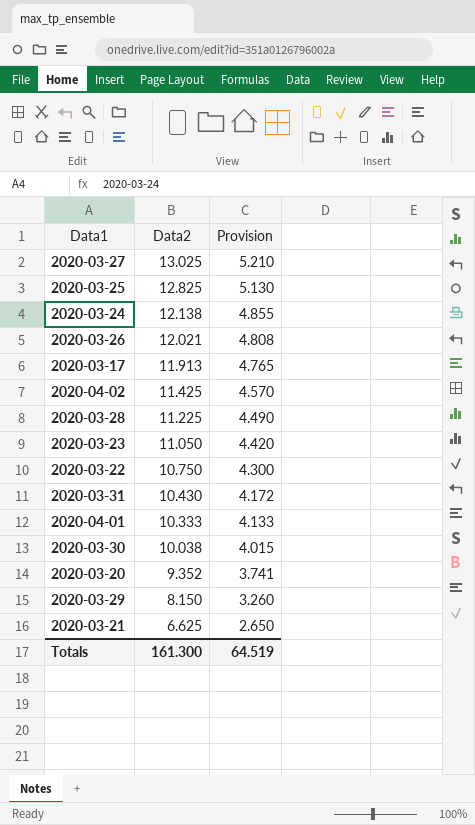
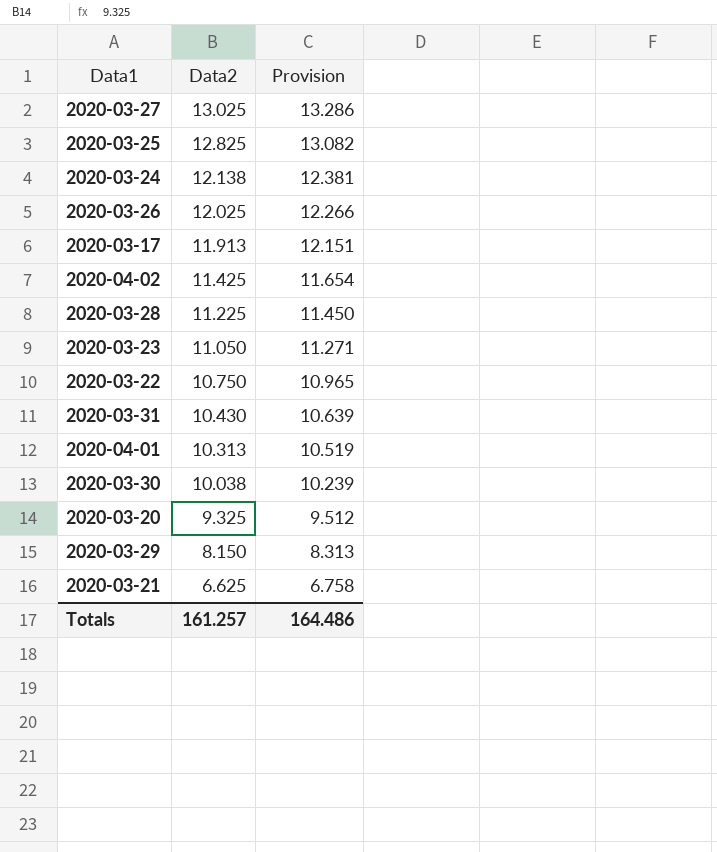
column Provision | formula: [Data2] * 0.4 -> [Data2] * 1.02
2020-03-26 | Data2: 12.021 -> 12.025
2020-04-01 | Data2: 10.333 -> 10.313
2020-03-20 | Data2: 9.352 -> 9.325
Totals | Data2: 161.300 -> 161.257
Totals | Provision: 64.519 -> 164.486

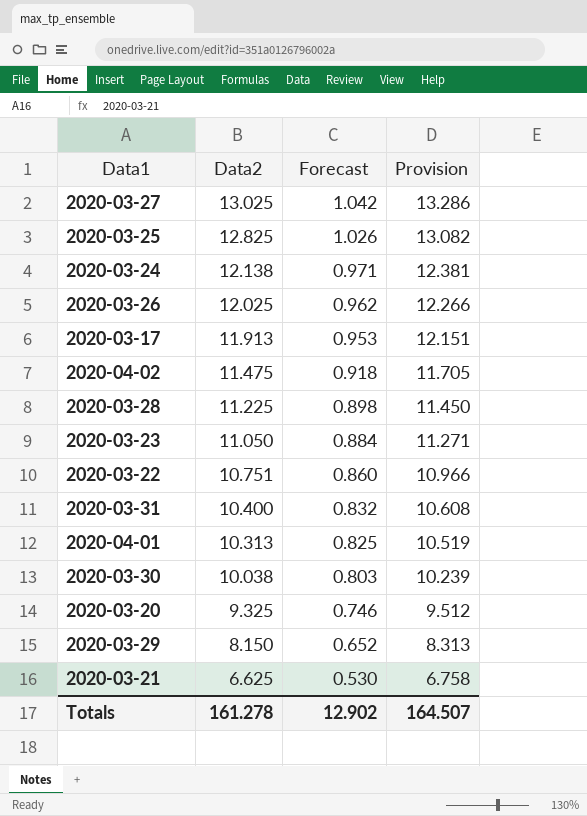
column Forecast | formula: none -> [Data2] * 0.08
2020-04-02 | Data2: 11.425 -> 11.475
2020-04-02 | Provision: 11.654 -> 11.705
2020-03-22 | Data2: 10.750 -> 10.751
2020-03-22 | Provision: 10.965 -> 10.966
2020-03-31 | Data2: 10.430 -> 10.400
2020-03-31 | Provision: 10.639 -> 10.608
Totals | Data2: 161.257 -> 161.278
Totals | Provision: 164.486 -> 164.507

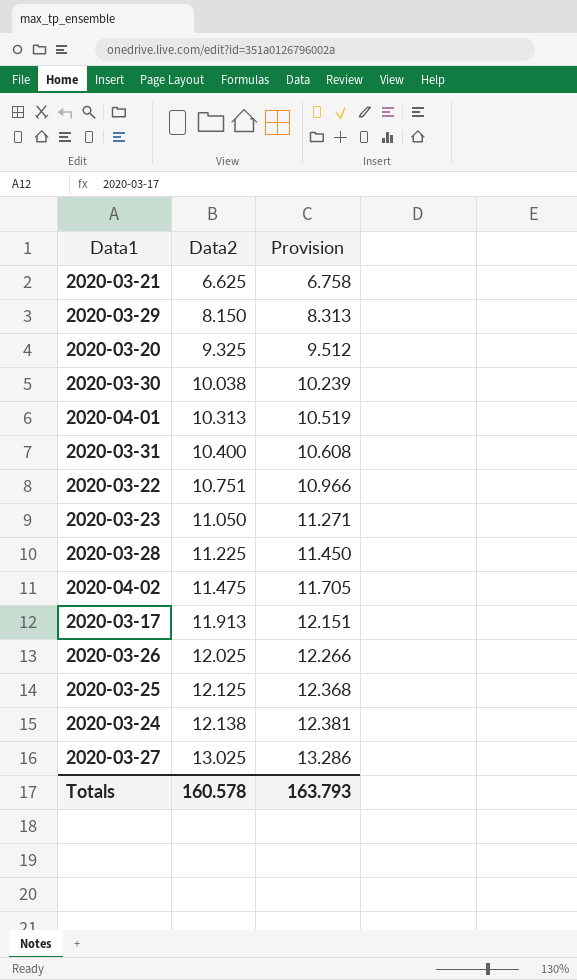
row order: Data2 descending -> Data2 ascending
column Forecast | formula: [Data2] * 0.08 -> none
2020-03-25 | Data2: 12.825 -> 12.125
2020-03-25 | Provision: 13.082 -> 12.368
Totals | Data2: 161.278 -> 160.578
Totals | Provision: 164.507 -> 163.793

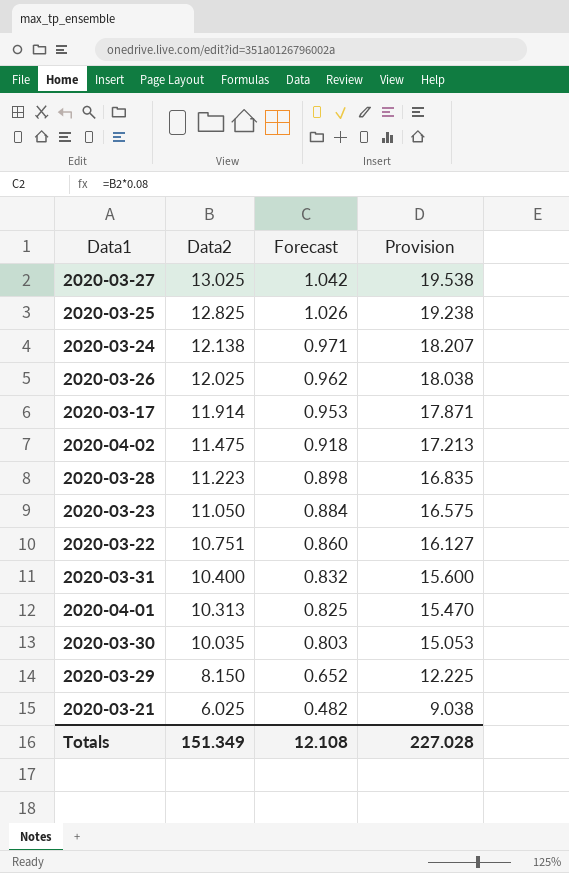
row order: Data2 ascending -> Data2 descending
column Forecast | formula: none -> [Data2] * 0.08
column Provision | formula: [Data2] * 1.02 -> [Data2] * 1.5
row 2020-03-20: 9.325 | 9.512 -> none
2020-03-25 | Data2: 12.125 -> 12.825
2020-03-17 | Data2: 11.913 -> 11.914
2020-03-28 | Data2: 11.225 -> 11.223
2020-03-30 | Data2: 10.038 -> 10.035
2020-03-21 | Data2: 6.625 -> 6.025
Totals | Data2: 160.578 -> 151.349
Totals | Provision: 163.793 -> 227.028

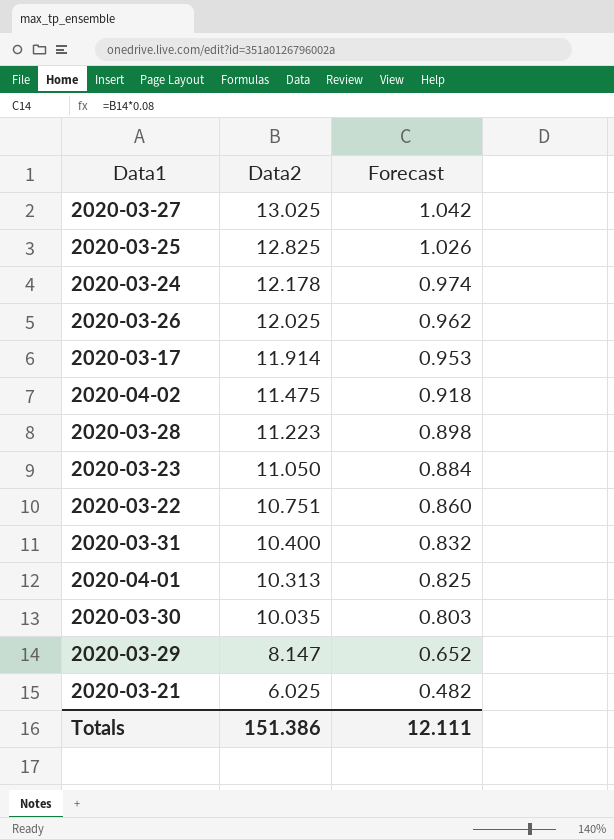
column Provision | formula: [Data2] * 1.5 -> none
2020-03-24 | Data2: 12.138 -> 12.178
2020-03-24 | Forecast: 0.971 -> 0.974
2020-03-29 | Data2: 8.150 -> 8.147
Totals | Data2: 151.349 -> 151.386
Totals | Forecast: 12.108 -> 12.111

